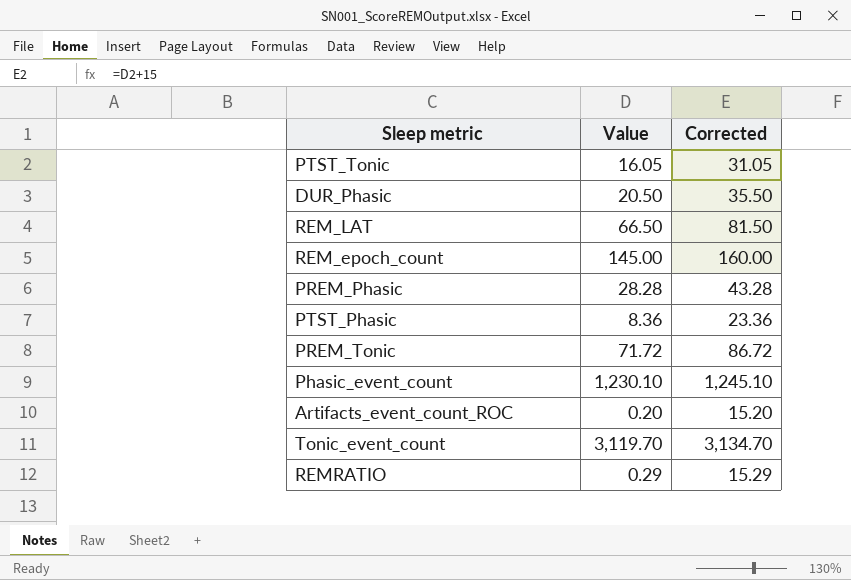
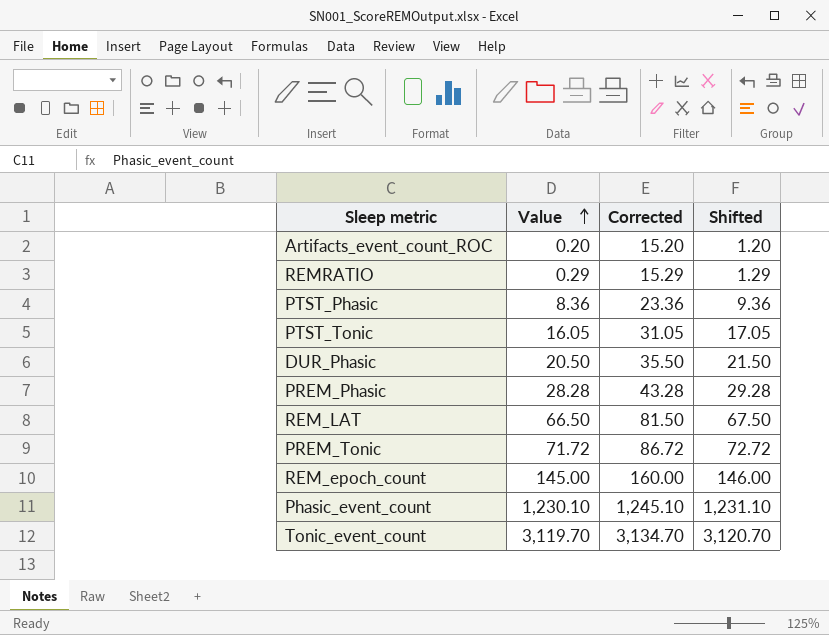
row order: none -> Value ascending
column Shifted | formula: none -> [Value] + 1

